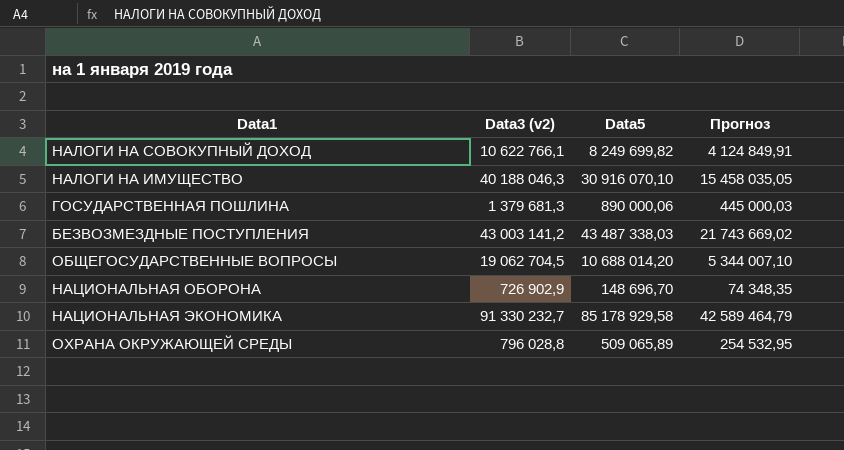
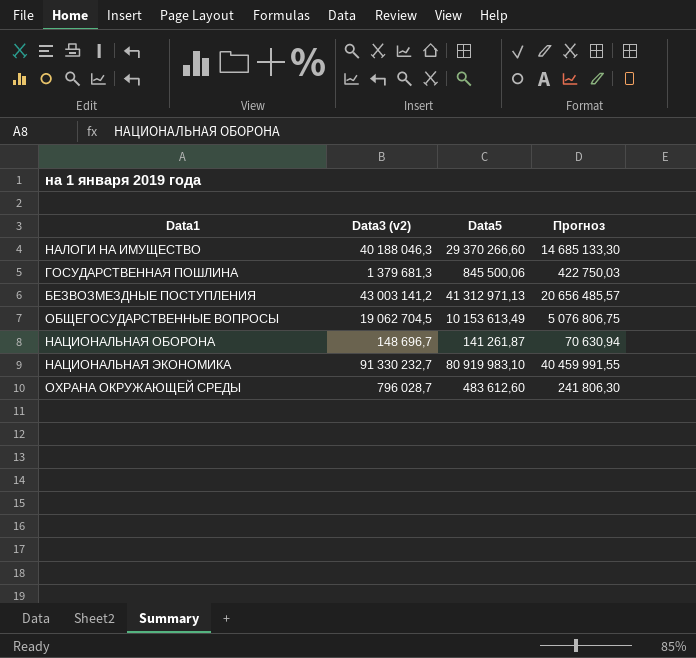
row НАЛОГИ НА СОВОКУПНЫЙ ДОХОД: 10 622 766,1 | 8 249 699,82 | 4 124 849,91 -> none
НАЛОГИ НА ИМУЩЕСТВО | Data5: 30 916 070,10 -> 29 370 266,60
НАЛОГИ НА ИМУЩЕСТВО | Прогноз: 15 458 035,05 -> 14 685 133,30
ГОСУДАРСТВЕННАЯ ПОШЛИНА | Data5: 890 000,06 -> 845 500,06
ГОСУДАРСТВЕННАЯ ПОШЛИНА | Прогноз: 445 000,03 -> 422 750,03
БЕЗВОЗМЕЗДНЫЕ ПОСТУПЛЕНИЯ | Data5: 43 487 338,03 -> 41 312 971,13
БЕЗВОЗМЕЗДНЫЕ ПОСТУПЛЕНИЯ | Прогноз: 21 743 669,02 -> 20 656 485,57
ОБЩЕГОСУДАРСТВЕННЫЕ ВОПРОСЫ | Data5: 10 688 014,20 -> 10 153 613,49
ОБЩЕГОСУДАРСТВЕННЫЕ ВОПРОСЫ | Прогноз: 5 344 007,10 -> 5 076 806,75
НАЦИОНАЛЬНАЯ ОБОРОНА | Data3 (v2): 726 902,9 -> 148 696,7
НАЦИОНАЛЬНАЯ ОБОРОНА | Data5: 148 696,70 -> 141 261,87
НАЦИОНАЛЬНАЯ ОБОРОНА | Прогноз: 74 348,35 -> 70 630,94
НАЦИОНАЛЬНАЯ ЭКОНОМИКА | Data5: 85 178 929,58 -> 80 919 983,10
НАЦИОНАЛЬНАЯ ЭКОНОМИКА | Прогноз: 42 589 464,79 -> 40 459 991,55
ОХРАНА ОКРУЖАЮЩЕЙ СРЕДЫ | Data3 (v2): 796 028,8 -> 796 028,7
ОХРАНА ОКРУЖАЮЩЕЙ СРЕДЫ | Data5: 509 065,89 -> 483 612,60
ОХРАНА ОКРУЖАЮЩЕЙ СРЕДЫ | Прогноз: 254 532,95 -> 241 806,30

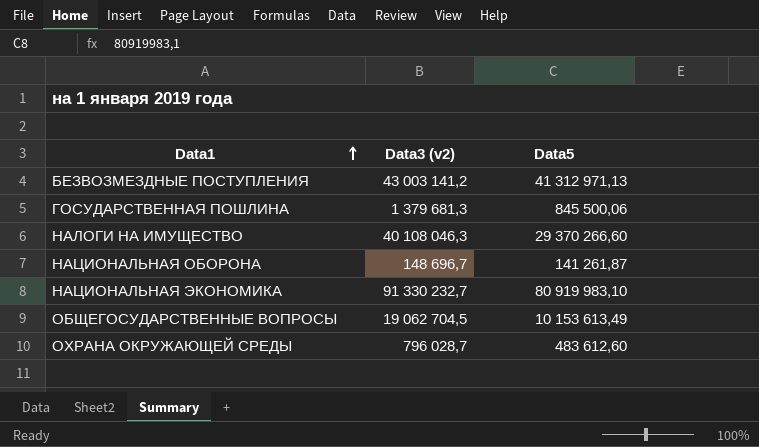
row order: none -> Data1 ascending
column Прогноз | formula: [Data5] * 0,5 -> none
НАЛОГИ НА ИМУЩЕСТВО | Data3 (v2): 40 188 046,3 -> 40 108 046,3

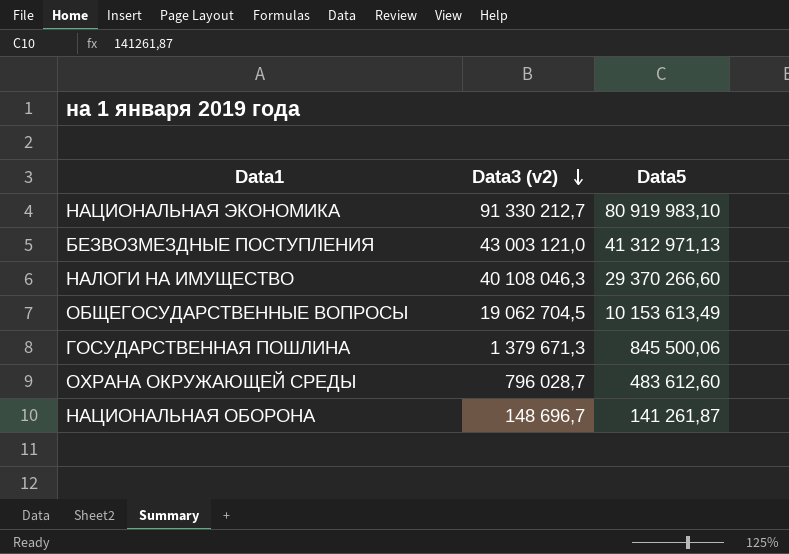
row order: Data1 ascending -> Data3 (v2) descending
НАЦИОНАЛЬНАЯ ЭКОНОМИКА | Data3 (v2): 91 330 232,7 -> 91 330 212,7
БЕЗВОЗМЕЗДНЫЕ ПОСТУПЛЕНИЯ | Data3 (v2): 43 003 141,2 -> 43 003 121,0
ГОСУДАРСТВЕННАЯ ПОШЛИНА | Data3 (v2): 1 379 681,3 -> 1 379 671,3

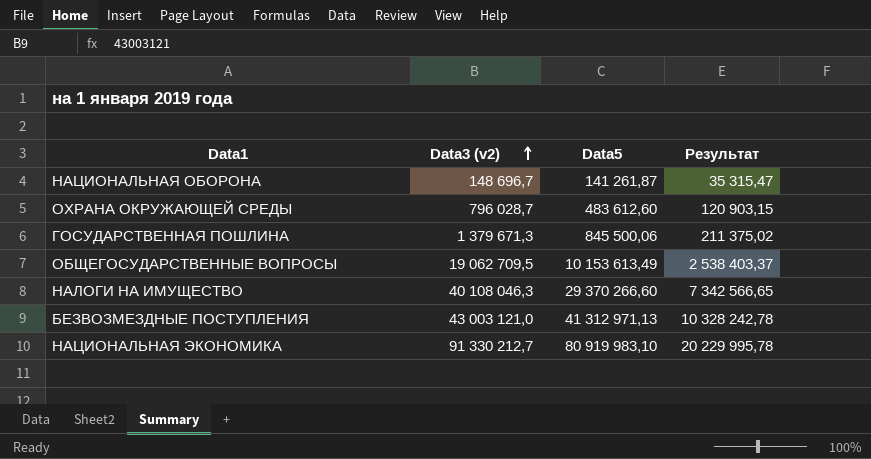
row order: Data3 (v2) descending -> Data3 (v2) ascending
column Результат | formula: none -> [Data5] * 0,25
ОБЩЕГОСУДАРСТВЕННЫЕ ВОПРОСЫ | Data3 (v2): 19 062 704,5 -> 19 062 709,5

